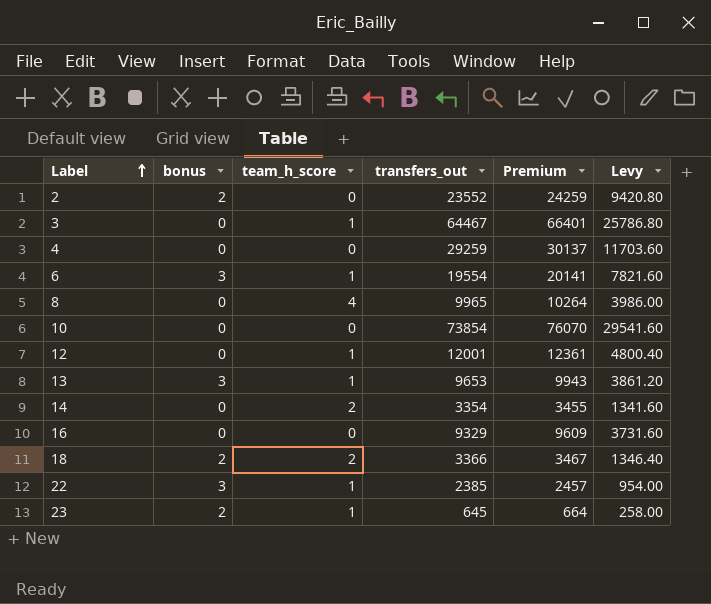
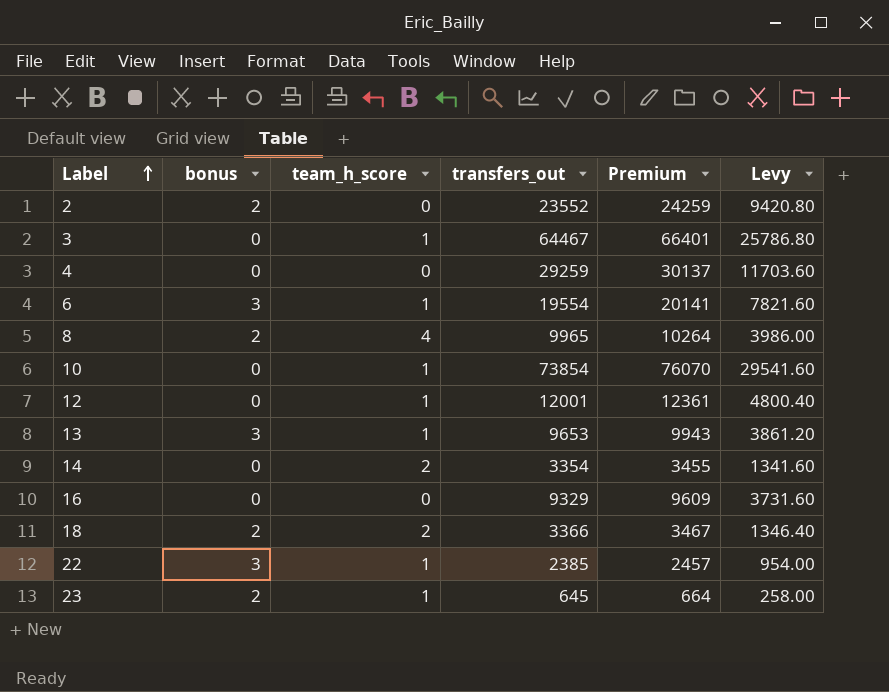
8 | bonus: 0 -> 2
10 | team_h_score: 0 -> 1

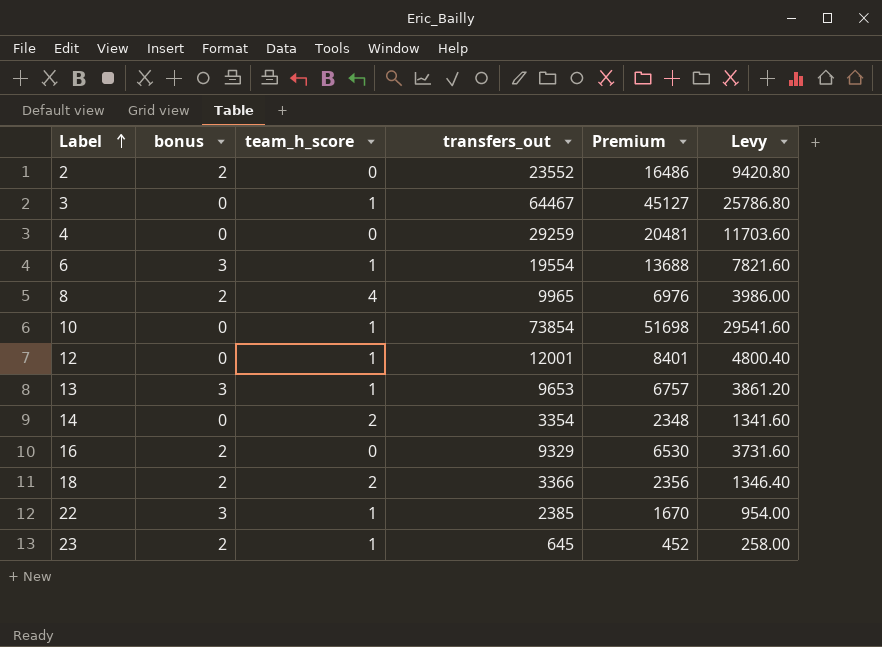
column Premium | formula: [transfers_out] * 1.03 -> [transfers_out] * 0.7
16 | bonus: 0 -> 2

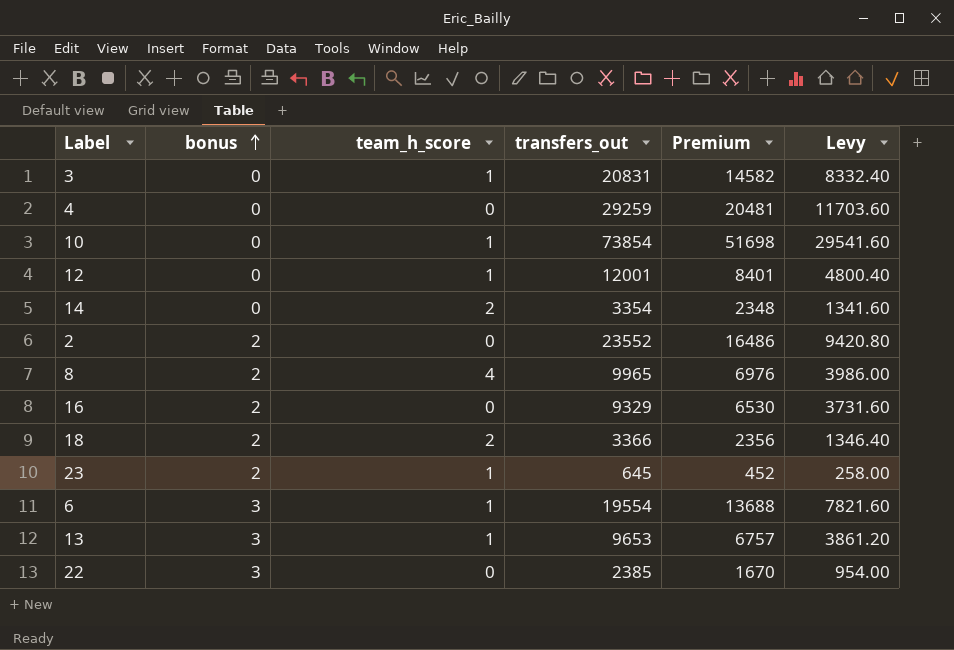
row order: Label ascending -> bonus ascending
3 | transfers_out: 64467 -> 20831
3 | Premium: 45127 -> 14582
3 | Levy: 25786.80 -> 8332.40
22 | team_h_score: 1 -> 0

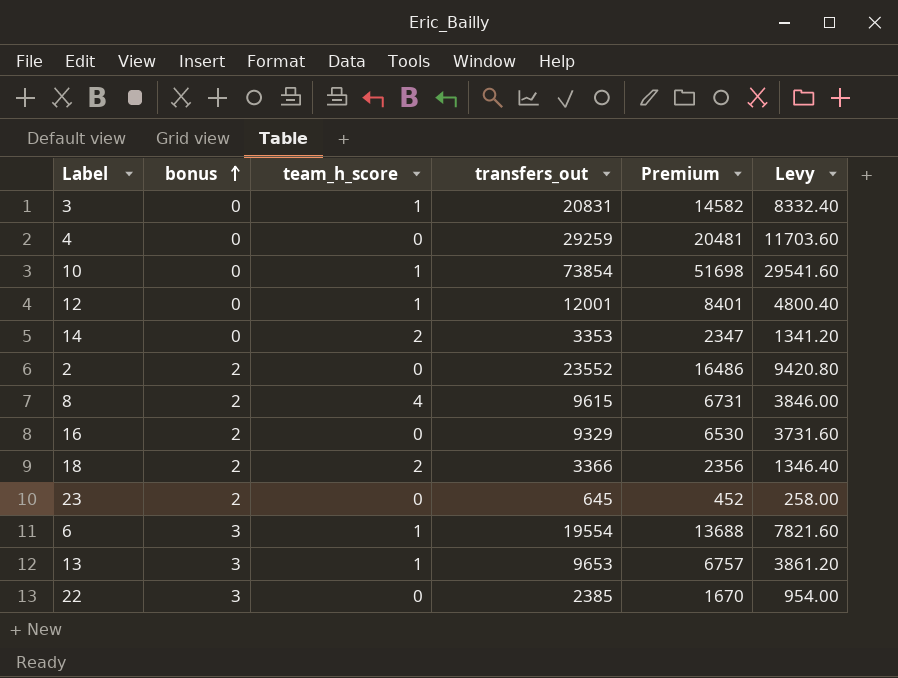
14 | transfers_out: 3354 -> 3353
14 | Premium: 2348 -> 2347
14 | Levy: 1341.60 -> 1341.20
8 | transfers_out: 9965 -> 9615
8 | Premium: 6976 -> 6731
8 | Levy: 3986.00 -> 3846.00
23 | team_h_score: 1 -> 0

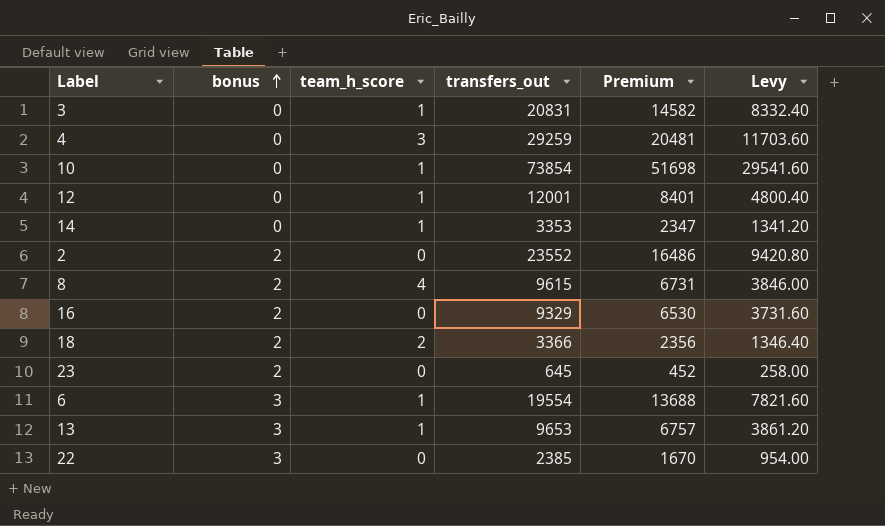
4 | team_h_score: 0 -> 3
14 | team_h_score: 2 -> 1

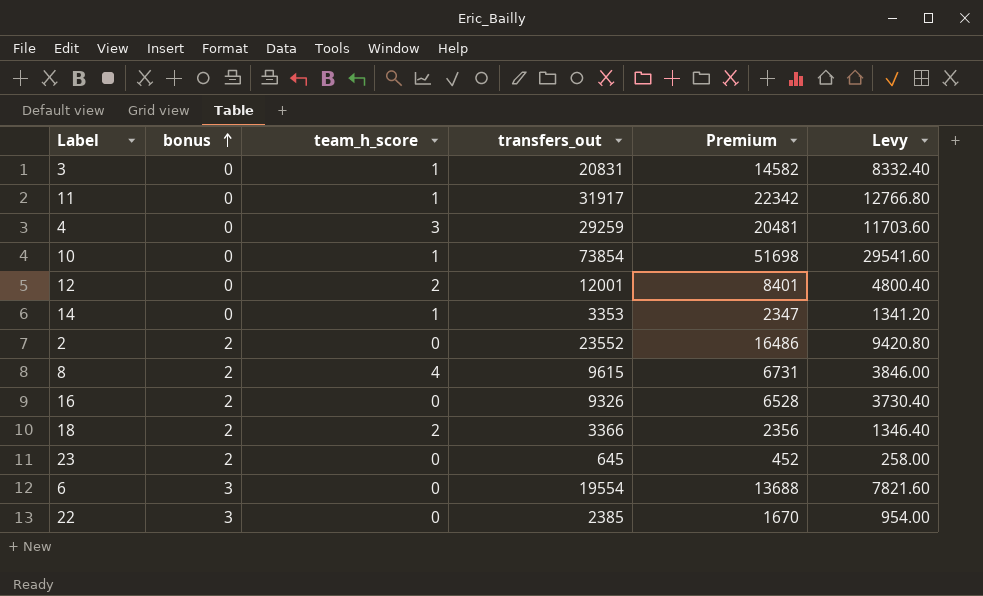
row 13: 3 | 1 | 9653 | 6757 | 3861.20 -> none
row 11: none -> 0 | 1 | 31917 | 22342 | 12766.80
12 | team_h_score: 1 -> 2
16 | transfers_out: 9329 -> 9326
16 | Premium: 6530 -> 6528
16 | Levy: 3731.60 -> 3730.40
6 | team_h_score: 1 -> 0

